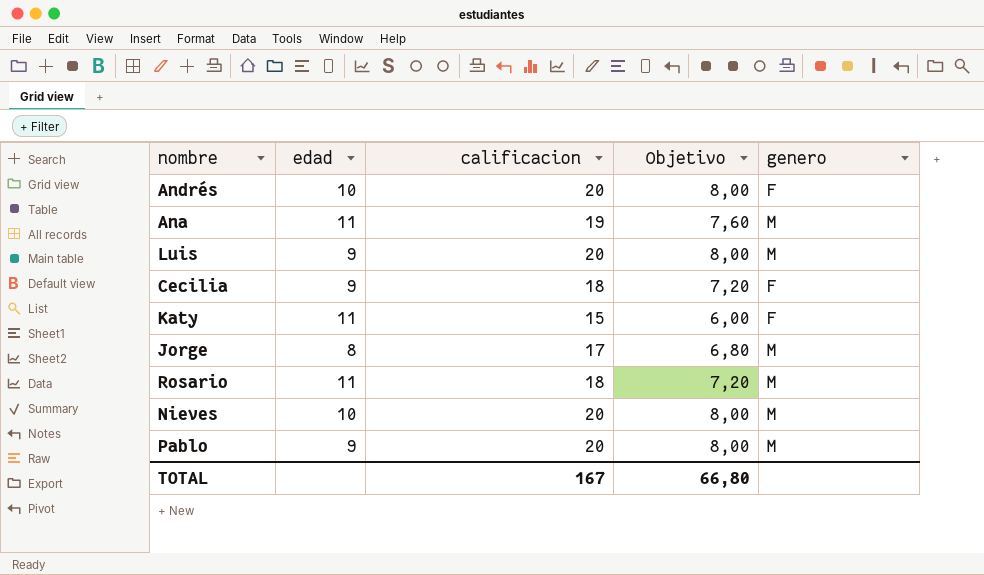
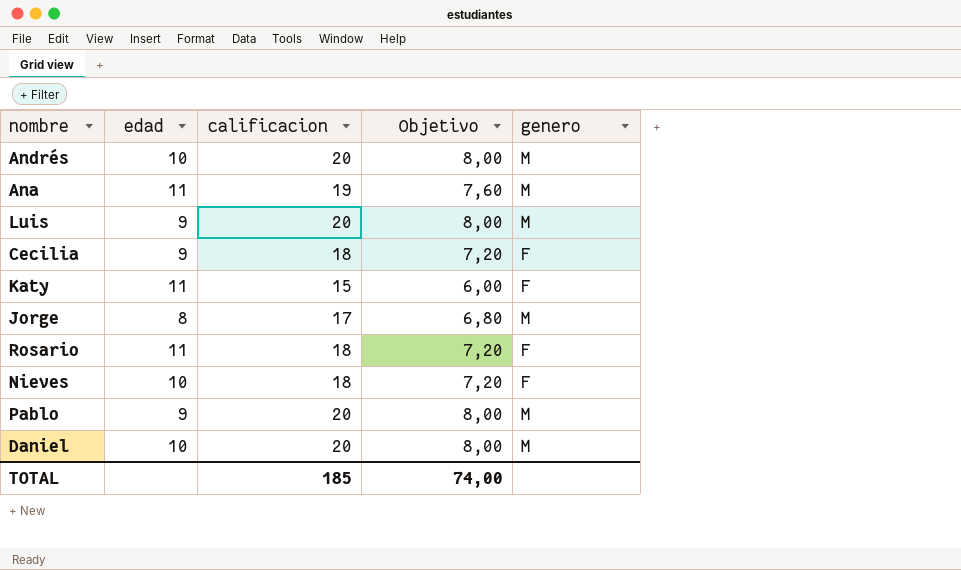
Andrés | genero: F -> M
Rosario | genero: M -> F
Nieves | calificacion: 20 -> 18
Nieves | Objetivo: 8,00 -> 7,20
Nieves | genero: M -> F
row Daniel: none -> 10 | 20 | 8,00 | M
TOTAL | calificacion: 167 -> 185
TOTAL | Objetivo: 66,80 -> 74,00

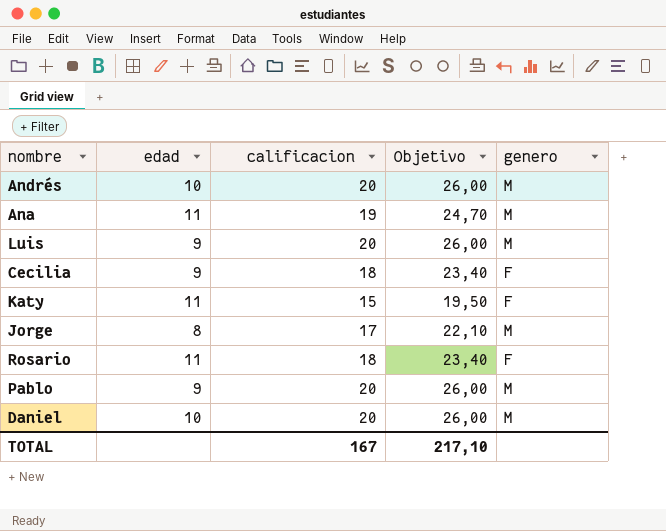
column Objetivo | formula: [calificacion] * 0,4 -> [calificacion] * 1,3
row Nieves: 10 | 18 | 7,20 | F -> none
TOTAL | calificacion: 185 -> 167
TOTAL | Objetivo: 74,00 -> 217,10

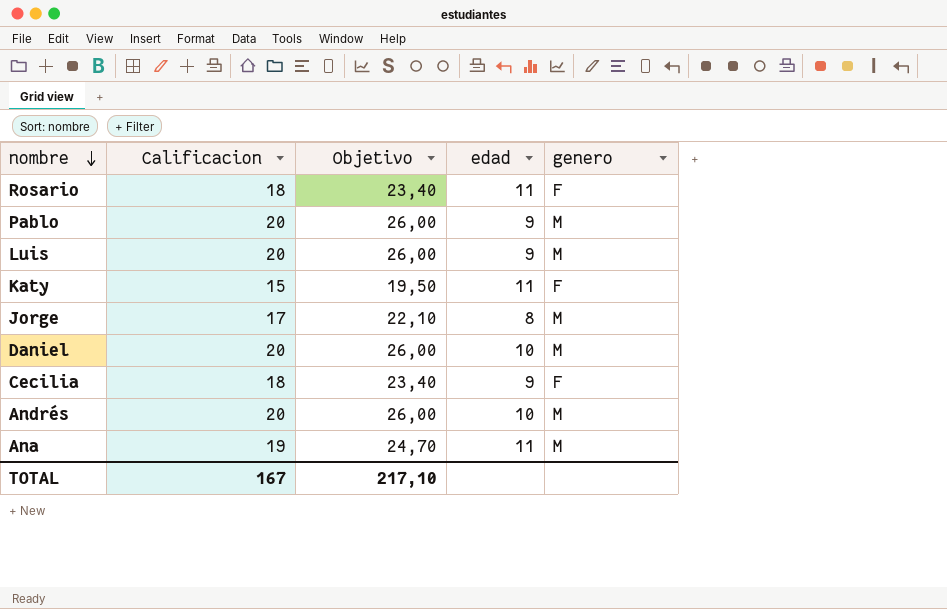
row order: none -> nombre descending
column name: calificacion -> Calificacion
column edad | position: 2 -> 4

